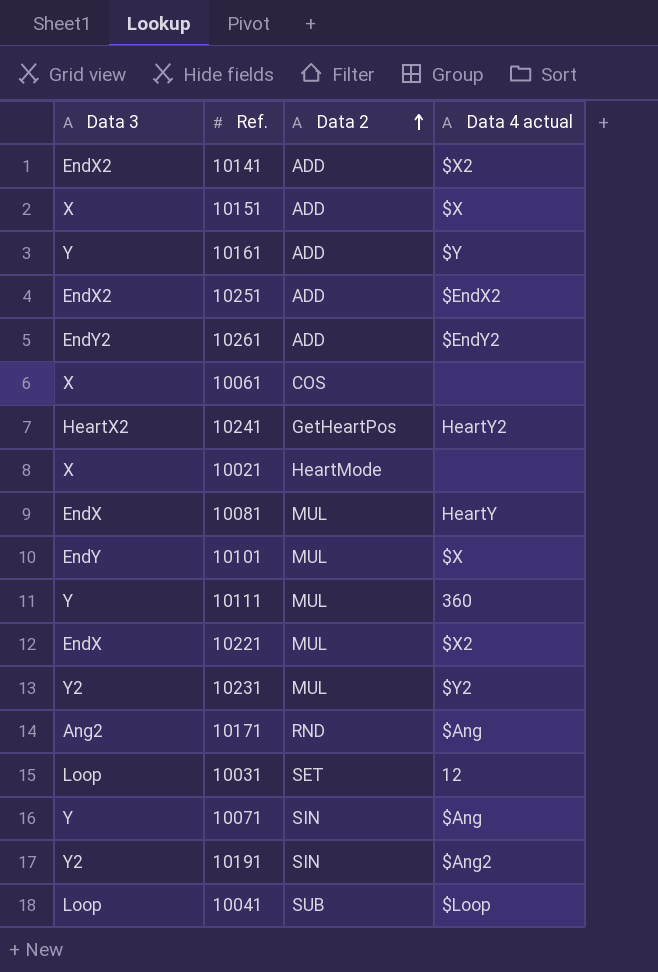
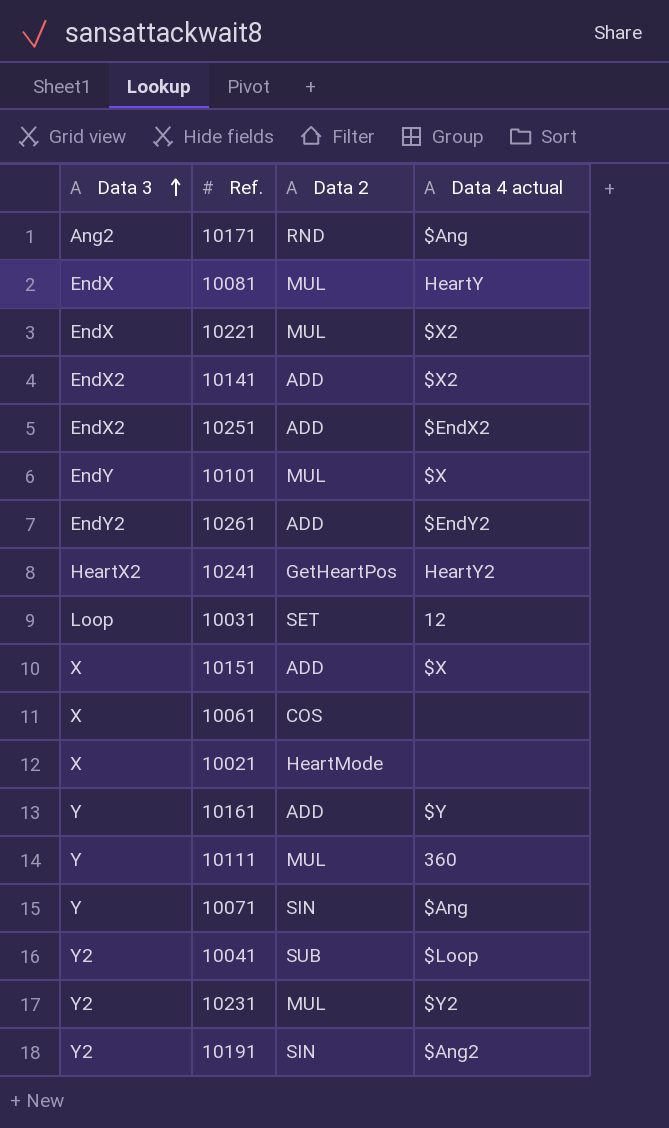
row order: Data 2 ascending -> Data 3 ascending
10041 | Data 3: Loop -> Y2

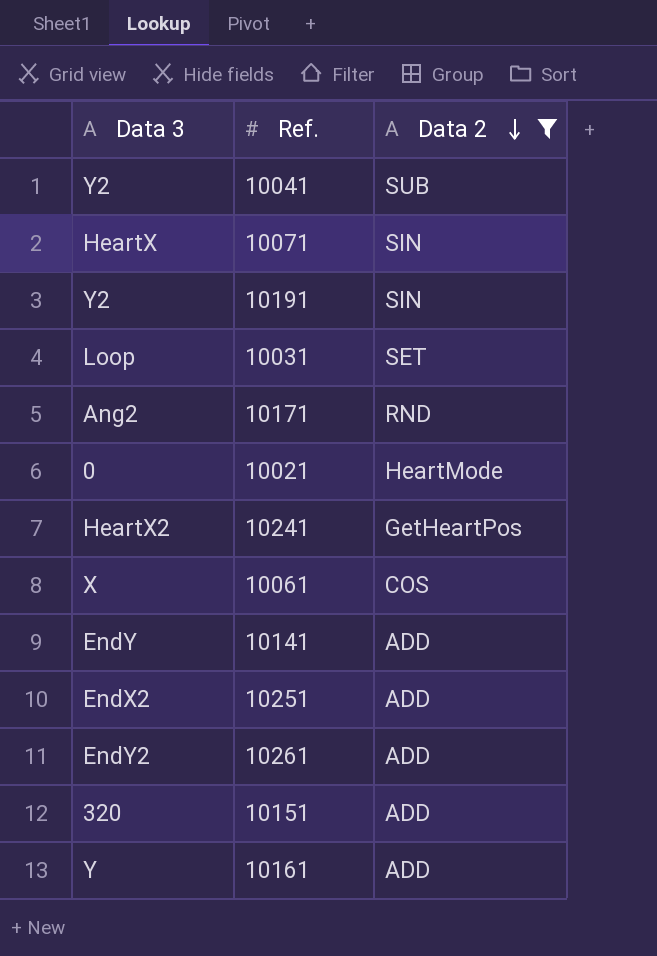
filter: none -> Data 2 != MUL
row order: Data 3 ascending -> Data 2 descending
column Data 4 actual | position: 4 -> none
10071 | Data 3: Y -> HeartX
10021 | Data 3: X -> 0
10141 | Data 3: EndX2 -> EndY
10151 | Data 3: X -> 320

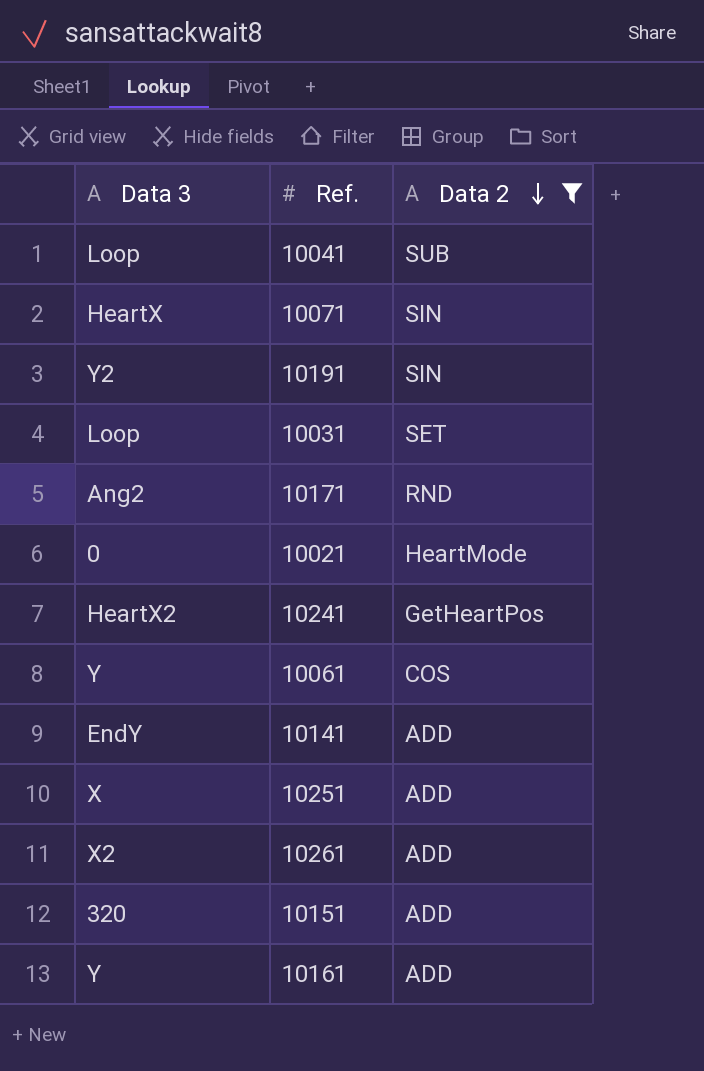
10041 | Data 3: Y2 -> Loop
10061 | Data 3: X -> Y
10251 | Data 3: EndX2 -> X
10261 | Data 3: EndY2 -> X2

